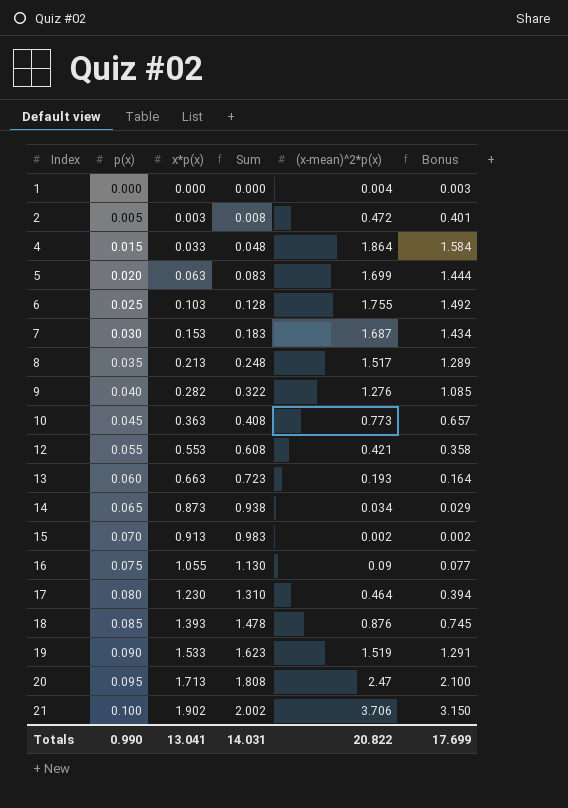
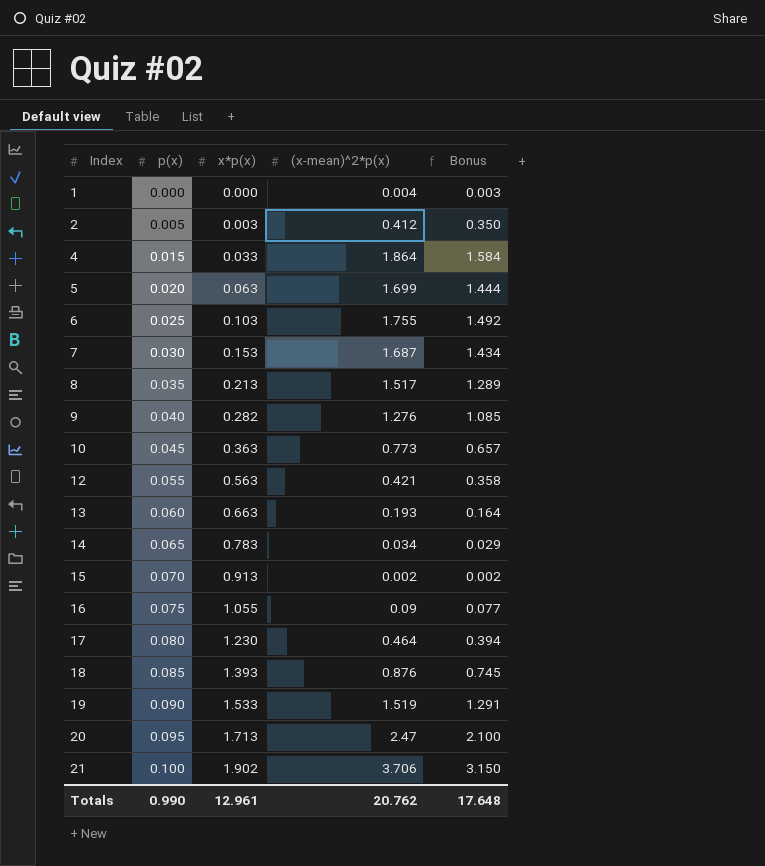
column Sum | formula: [p(x)] + [x*p(x)] -> none
2 | (x-mean)^2*p(x): 0.472 -> 0.412
2 | Bonus: 0.401 -> 0.350
12 | x*p(x): 0.553 -> 0.563
14 | x*p(x): 0.873 -> 0.783
Totals | x*p(x): 13.041 -> 12.961
Totals | (x-mean)^2*p(x): 20.822 -> 20.762
Totals | Bonus: 17.699 -> 17.648

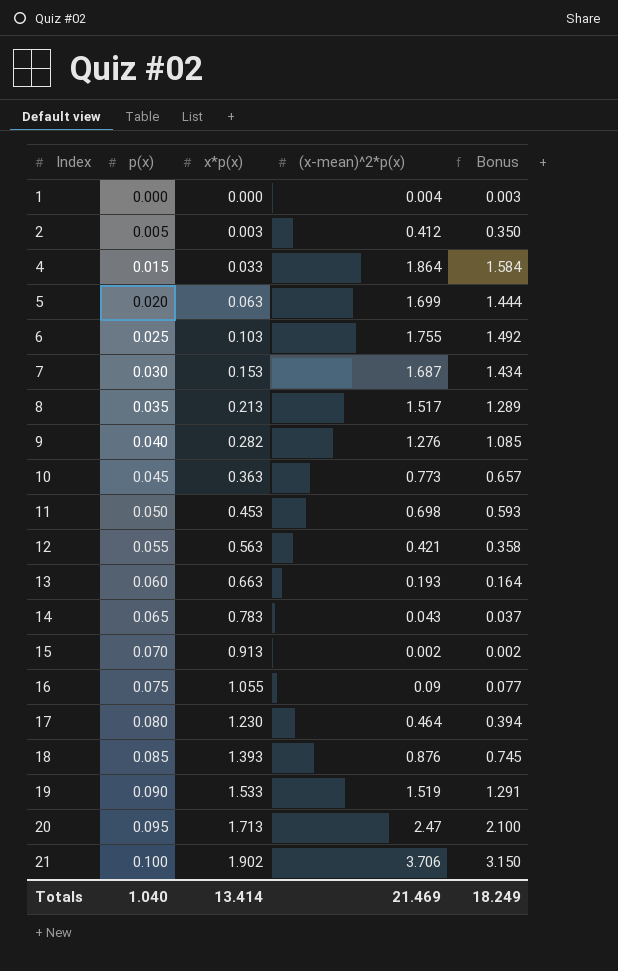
row 11: none -> 0.050 | 0.453 | 0.698 | 0.593
14 | (x-mean)^2*p(x): 0.034 -> 0.043
14 | Bonus: 0.029 -> 0.037
Totals | p(x): 0.990 -> 1.040
Totals | x*p(x): 12.961 -> 13.414
Totals | (x-mean)^2*p(x): 20.762 -> 21.469
Totals | Bonus: 17.648 -> 18.249

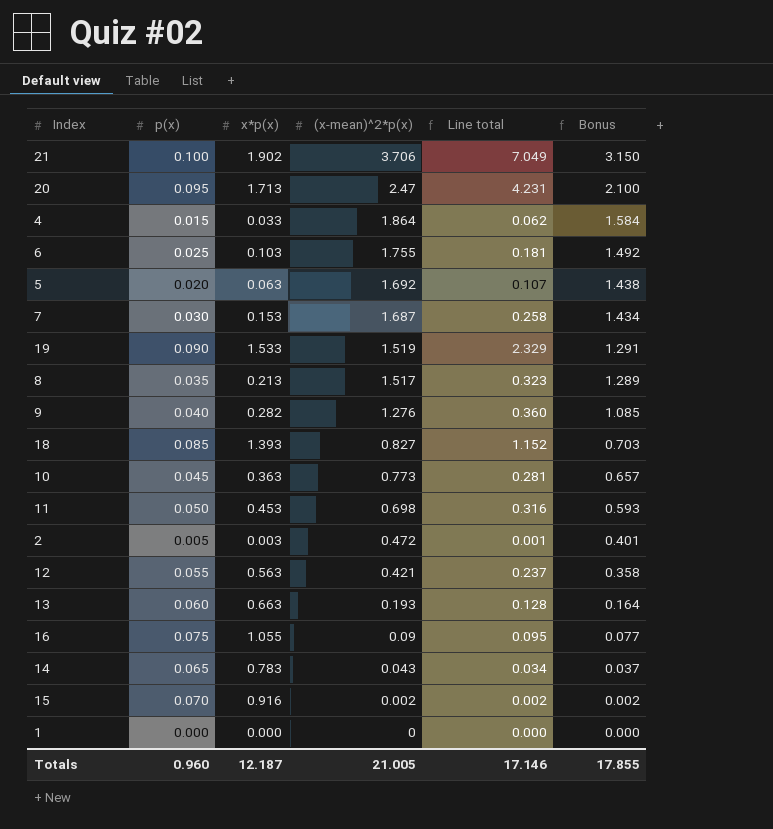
row order: Index ascending -> (x-mean)^2*p(x) descending
column Line total | formula: none -> [x*p(x)] * [(x-mean)^2*p(x)]
row 17: 0.080 | 1.230 | 0.464 | 0.394 -> none
5 | (x-mean)^2*p(x): 1.699 -> 1.692
5 | Bonus: 1.444 -> 1.438
18 | (x-mean)^2*p(x): 0.876 -> 0.827
18 | Bonus: 0.745 -> 0.703
2 | (x-mean)^2*p(x): 0.412 -> 0.472
2 | Bonus: 0.350 -> 0.401
15 | x*p(x): 0.913 -> 0.916
1 | (x-mean)^2*p(x): 0.004 -> 0
1 | Bonus: 0.003 -> 0.000
Totals | p(x): 1.040 -> 0.960
Totals | x*p(x): 13.414 -> 12.187
Totals | (x-mean)^2*p(x): 21.469 -> 21.005
Totals | Bonus: 18.249 -> 17.855

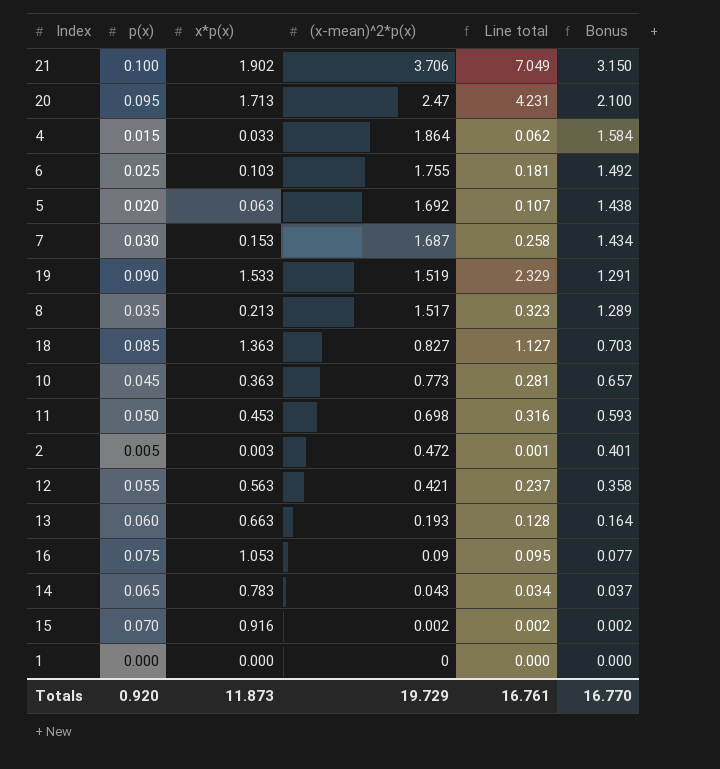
row 9: 0.040 | 0.282 | 1.276 | 0.360 | 1.085 -> none
18 | x*p(x): 1.393 -> 1.363
18 | Line total: 1.152 -> 1.127
16 | x*p(x): 1.055 -> 1.053
Totals | p(x): 0.960 -> 0.920
Totals | x*p(x): 12.187 -> 11.873
Totals | (x-mean)^2*p(x): 21.005 -> 19.729
Totals | Line total: 17.146 -> 16.761
Totals | Bonus: 17.855 -> 16.770

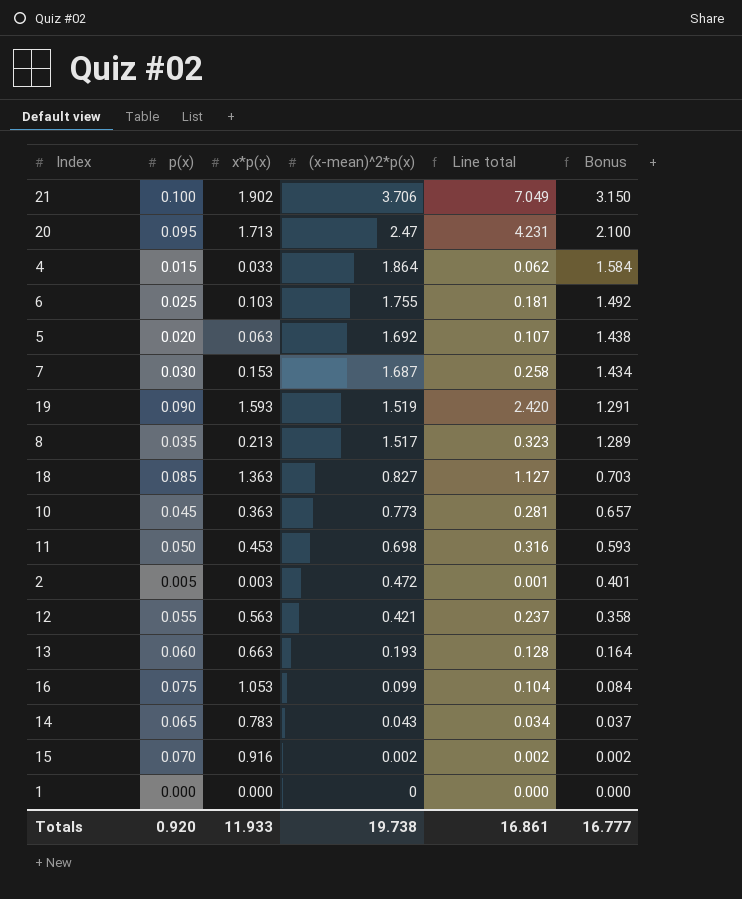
19 | x*p(x): 1.533 -> 1.593
19 | Line total: 2.329 -> 2.420
16 | (x-mean)^2*p(x): 0.09 -> 0.099
16 | Line total: 0.095 -> 0.104
16 | Bonus: 0.077 -> 0.084
Totals | x*p(x): 11.873 -> 11.933
Totals | (x-mean)^2*p(x): 19.729 -> 19.738
Totals | Line total: 16.761 -> 16.861
Totals | Bonus: 16.770 -> 16.777

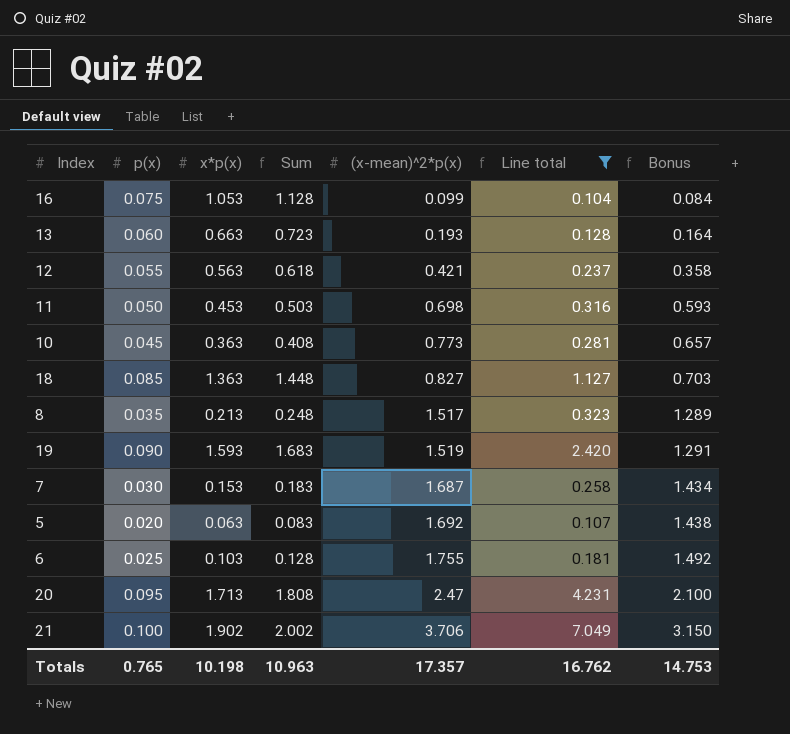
filter: none -> Line total >= 0.104
row order: (x-mean)^2*p(x) descending -> (x-mean)^2*p(x) ascending
column Sum | formula: none -> [p(x)] + [x*p(x)]
Totals | p(x): 0.920 -> 0.765
Totals | x*p(x): 11.933 -> 10.198
Totals | (x-mean)^2*p(x): 19.738 -> 17.357
Totals | Line total: 16.861 -> 16.762
Totals | Bonus: 16.777 -> 14.753

